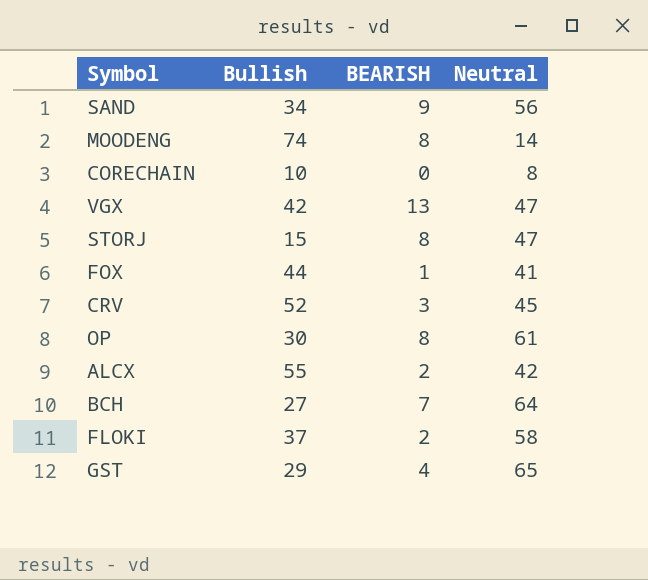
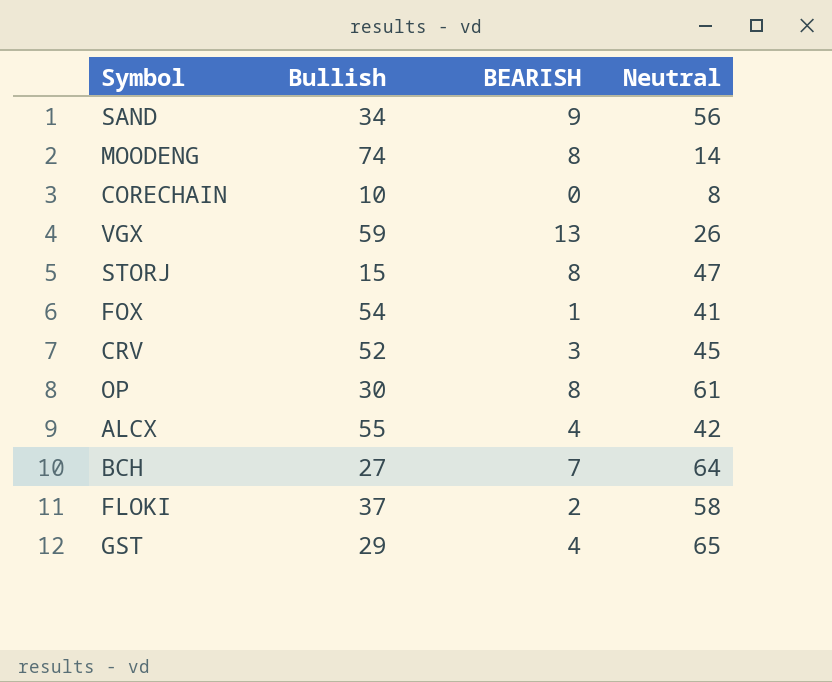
VGX | Bullish: 42 -> 59
VGX | Neutral: 47 -> 26
FOX | Bullish: 44 -> 54
ALCX | BEARISH: 2 -> 4

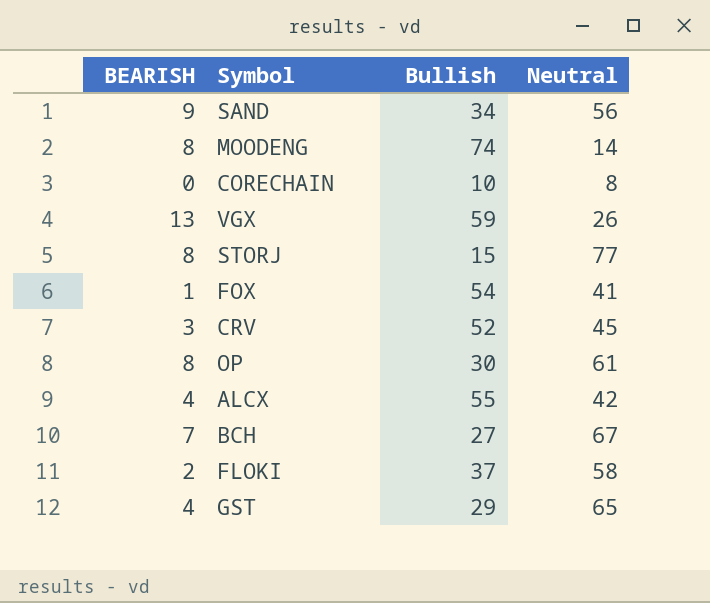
column BEARISH | position: 3 -> 1
STORJ | Neutral: 47 -> 77
BCH | Neutral: 64 -> 67

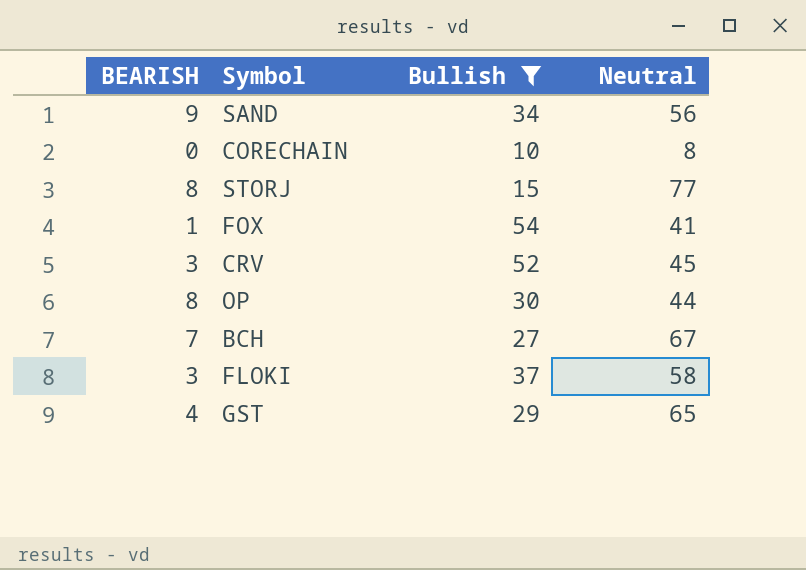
filter: none -> Bullish <= 54
OP | Neutral: 61 -> 44
FLOKI | BEARISH: 2 -> 3

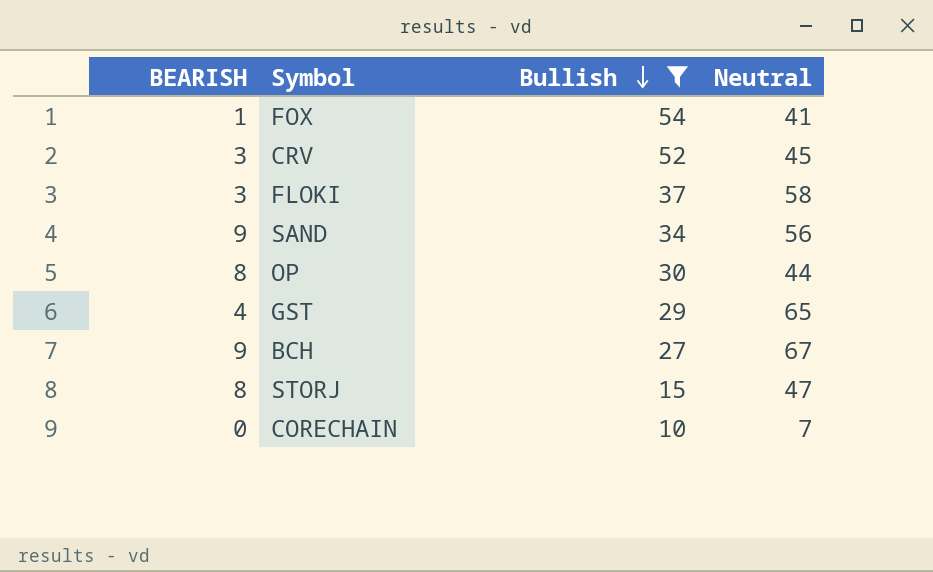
row order: none -> Bullish descending
BCH | BEARISH: 7 -> 9
STORJ | Neutral: 77 -> 47
CORECHAIN | Neutral: 8 -> 7

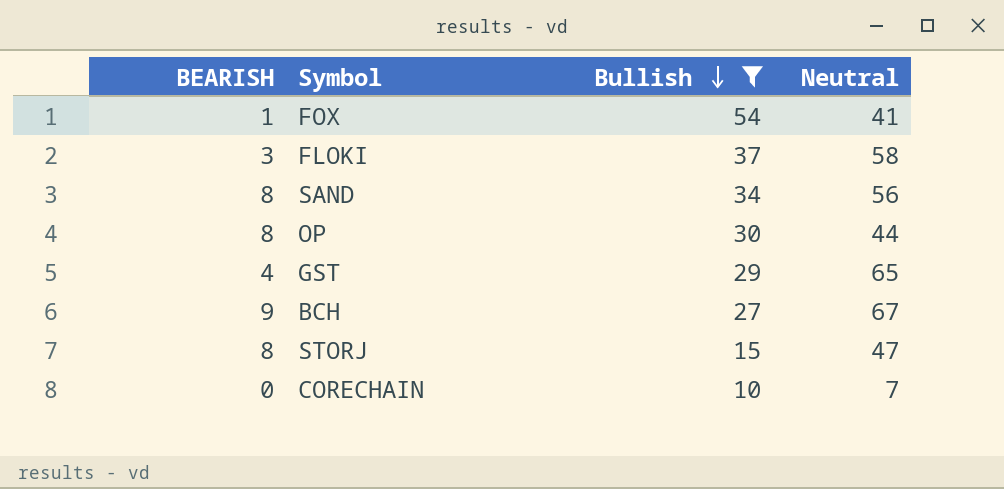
row CRV: 3 | 52 | 45 -> none
SAND | BEARISH: 9 -> 8

